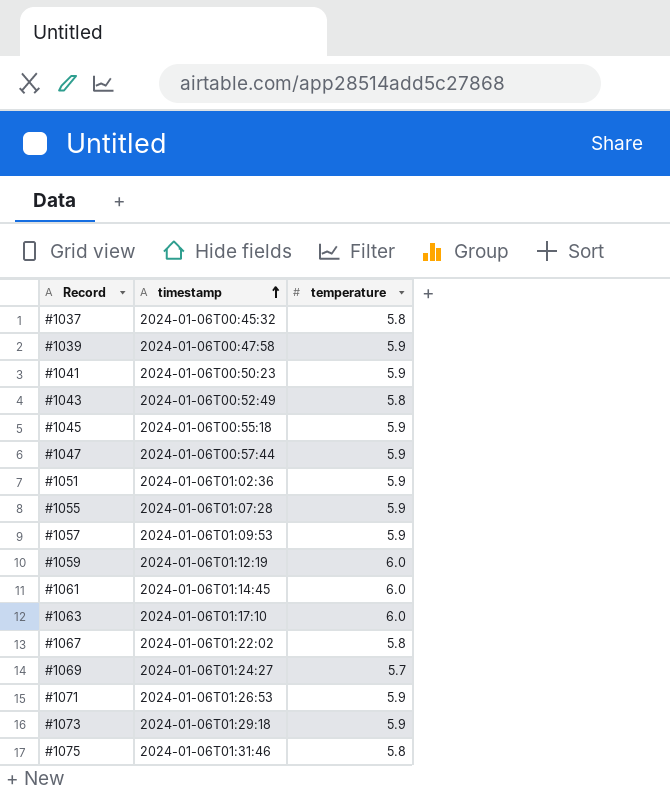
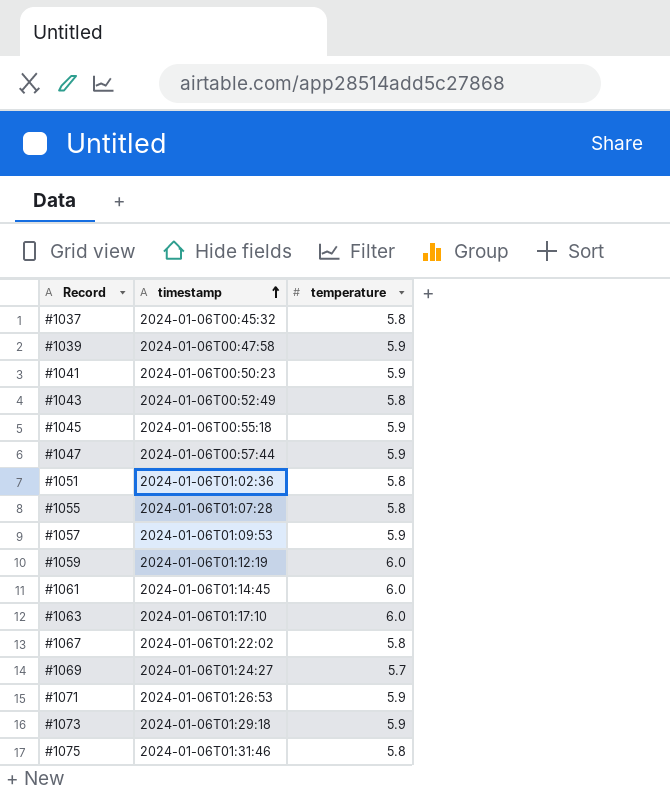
#1051 | temperature: 5.9 -> 5.8
#1055 | temperature: 5.9 -> 5.8

